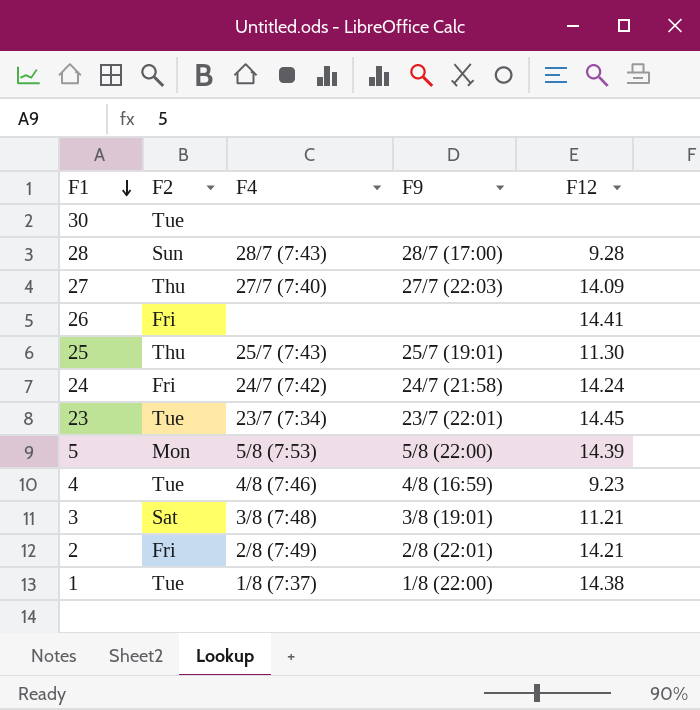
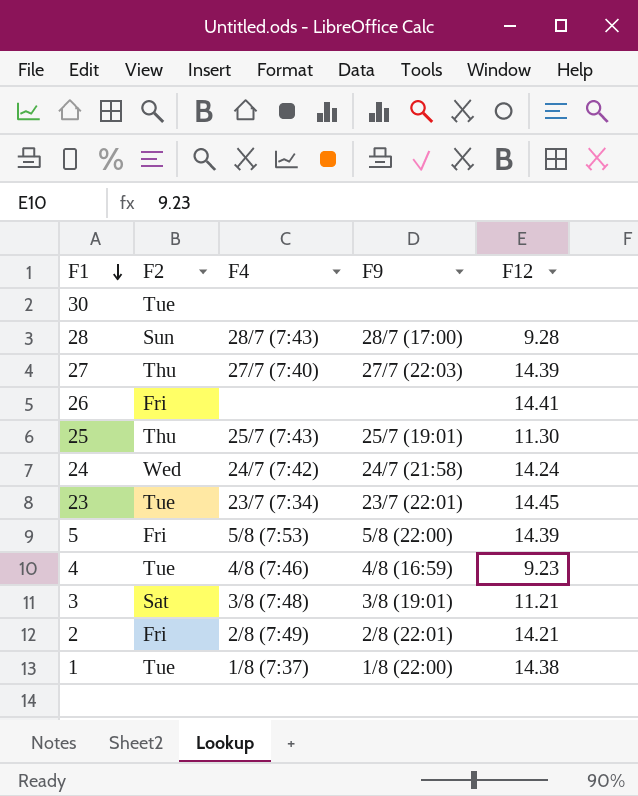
27 | F12: 14.09 -> 14.39
24 | F2: Fri -> Wed
5 | F2: Mon -> Fri

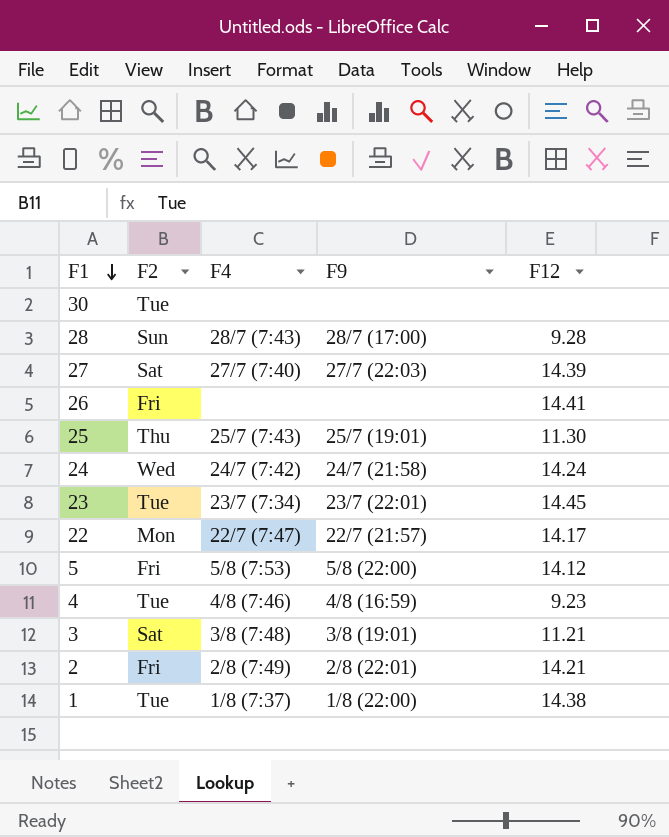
27 | F2: Thu -> Sat
row 22: none -> Mon | 22/7 (7:47) | 22/7 (21:57) | 14.17
5 | F12: 14.39 -> 14.12

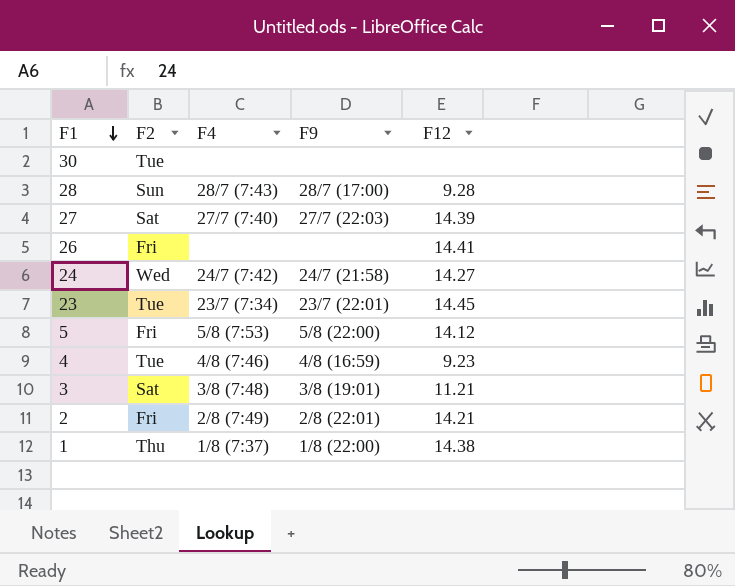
row 25: Thu | 25/7 (7:43) | 25/7 (19:01) | 11.30 -> none
row 22: Mon | 22/7 (7:47) | 22/7 (21:57) | 14.17 -> none
24 | F12: 14.24 -> 14.27
1 | F2: Tue -> Thu

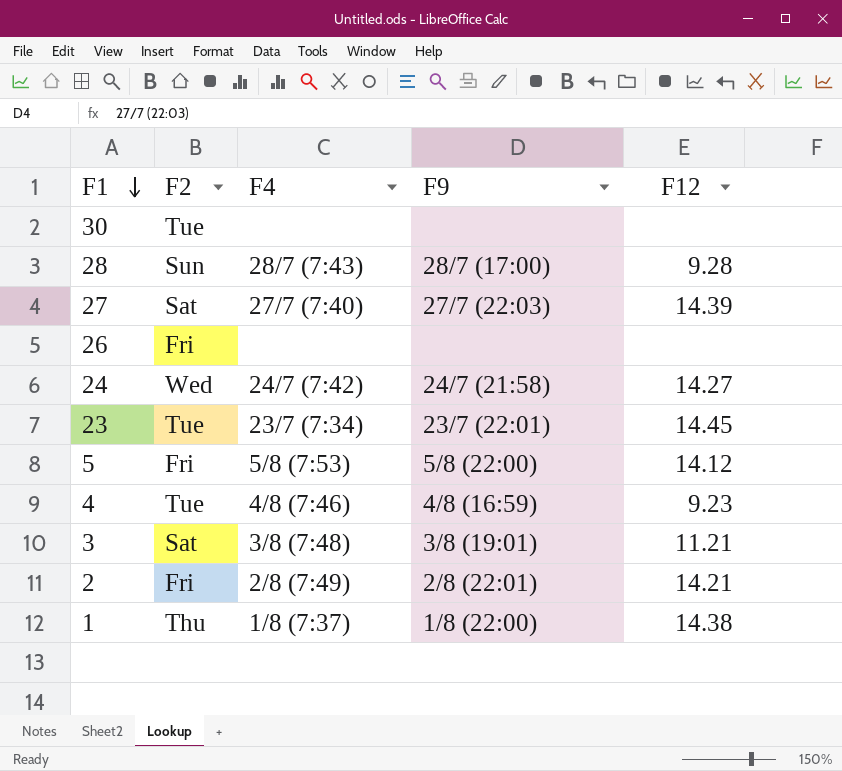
26 | F12: 14.41 -> none

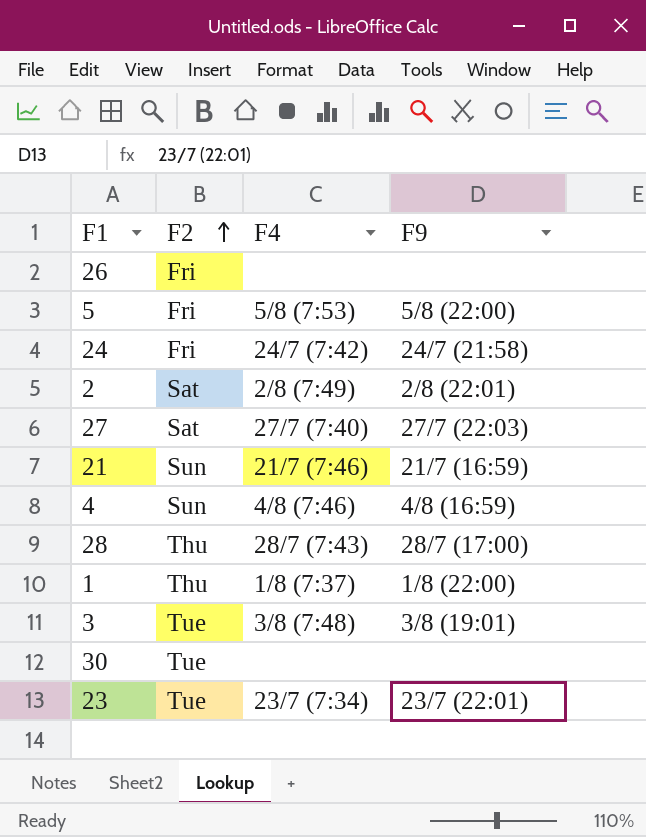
row order: F1 descending -> F2 ascending
column F12 | position: 5 -> none
24 | F2: Wed -> Fri
2 | F2: Fri -> Sat
row 21: none -> Sun | 21/7 (7:46) | 21/7 (16:59)
4 | F2: Tue -> Sun
28 | F2: Sun -> Thu
3 | F2: Sat -> Tue

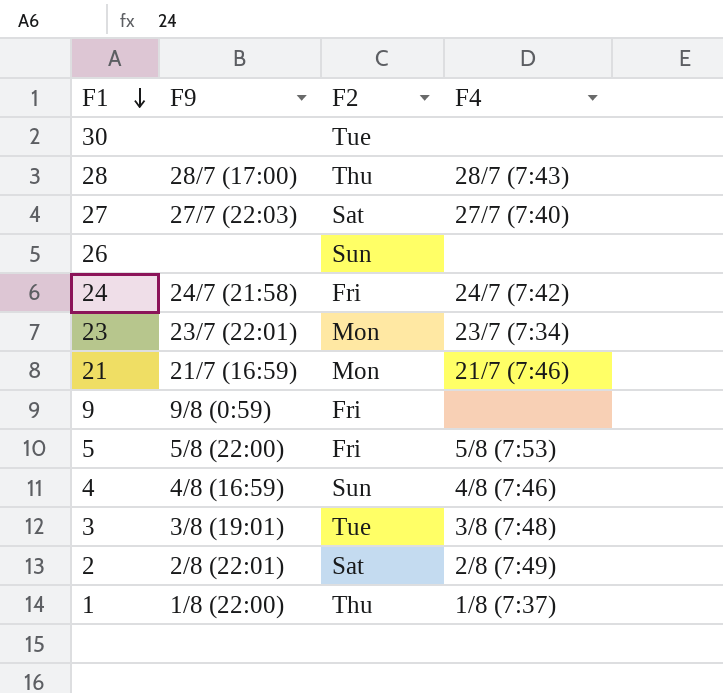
row order: F2 ascending -> F1 descending
column F9 | position: 4 -> 2
26 | F2: Fri -> Sun
23 | F2: Tue -> Mon
21 | F2: Sun -> Mon
row 9: none -> 9/8 (0:59) | Fri | none

